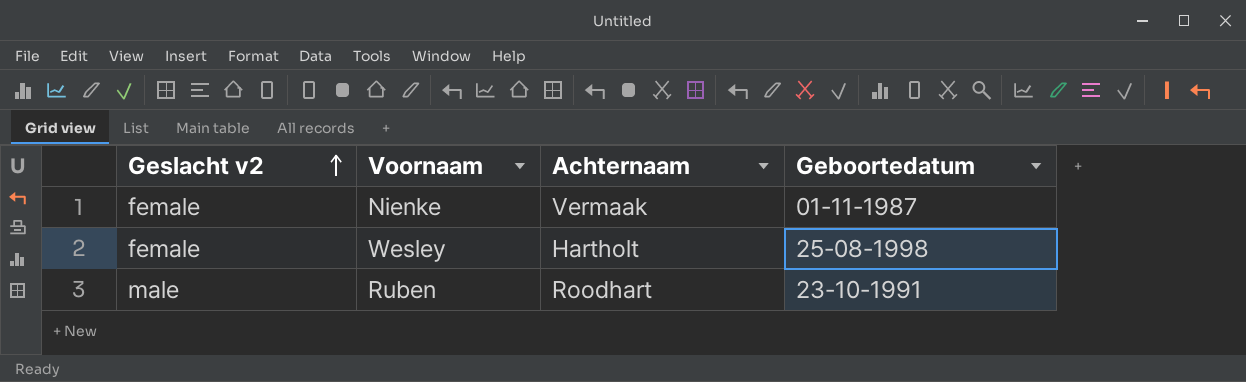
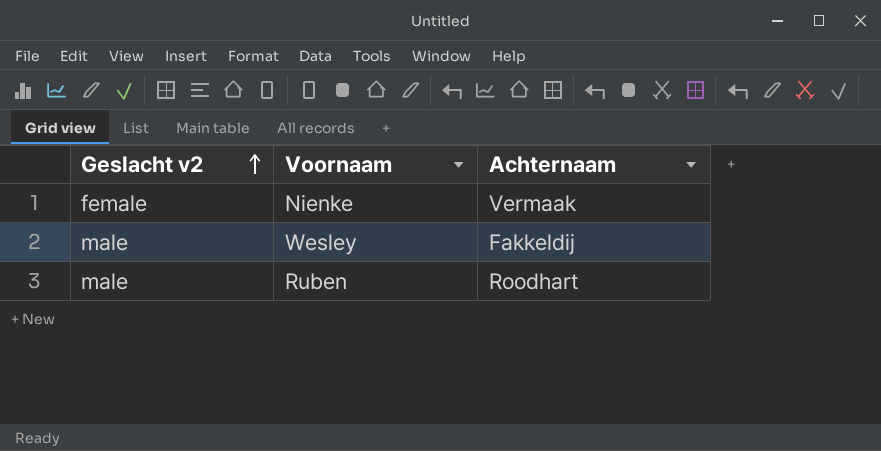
column Geboortedatum | position: 4 -> none
Wesley | Geslacht v2: female -> male
Wesley | Achternaam: Hartholt -> Fakkeldij

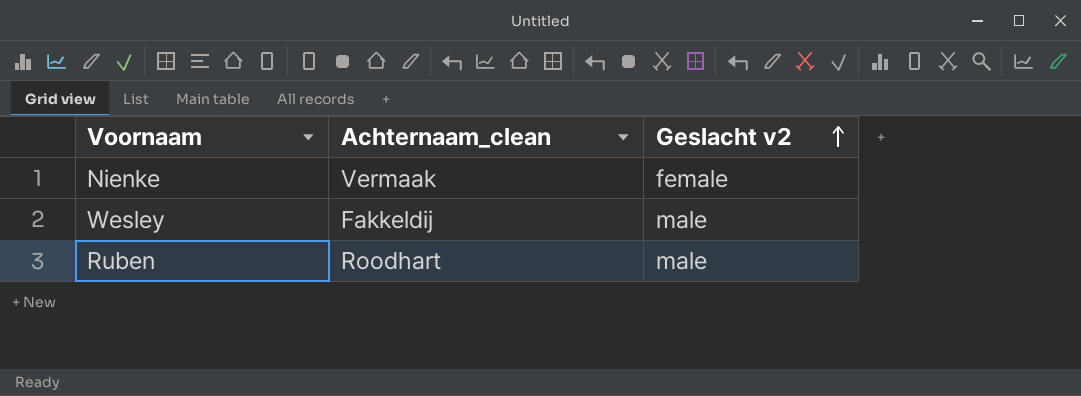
column name: Achternaam -> Achternaam_clean
column Geslacht v2 | position: 1 -> 3

